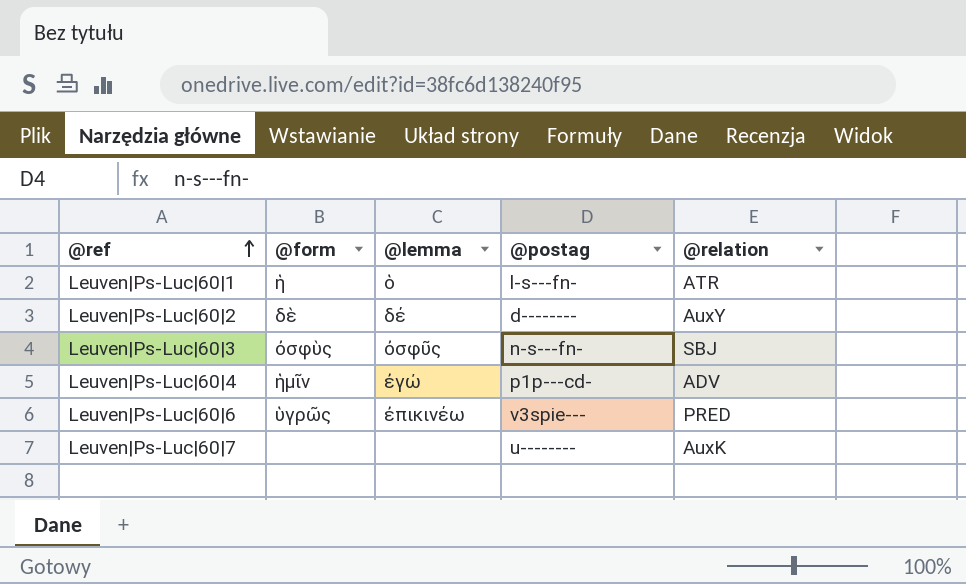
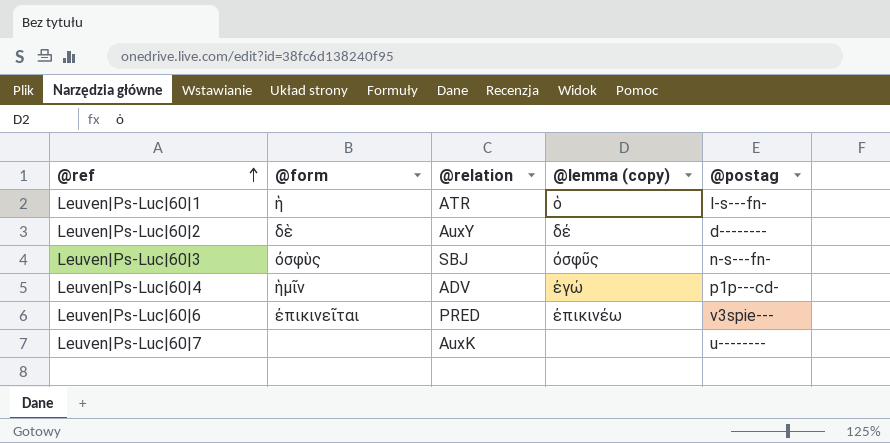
column @relation | position: 5 -> 3
column name: @lemma -> @lemma (copy)
Leuven|Ps-Luc|60|6 | @form: ὑγρῶς -> ἐπικινεῖται

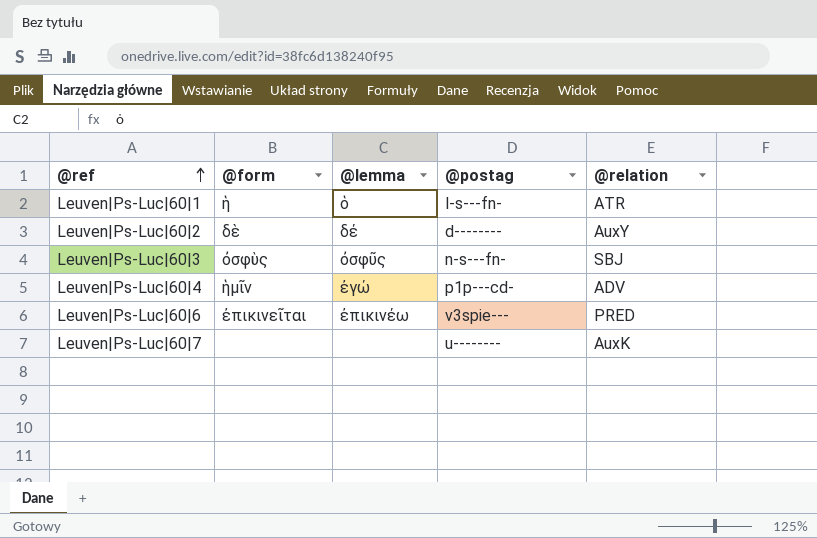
column name: @lemma (copy) -> @lemma
column @relation | position: 3 -> 5

